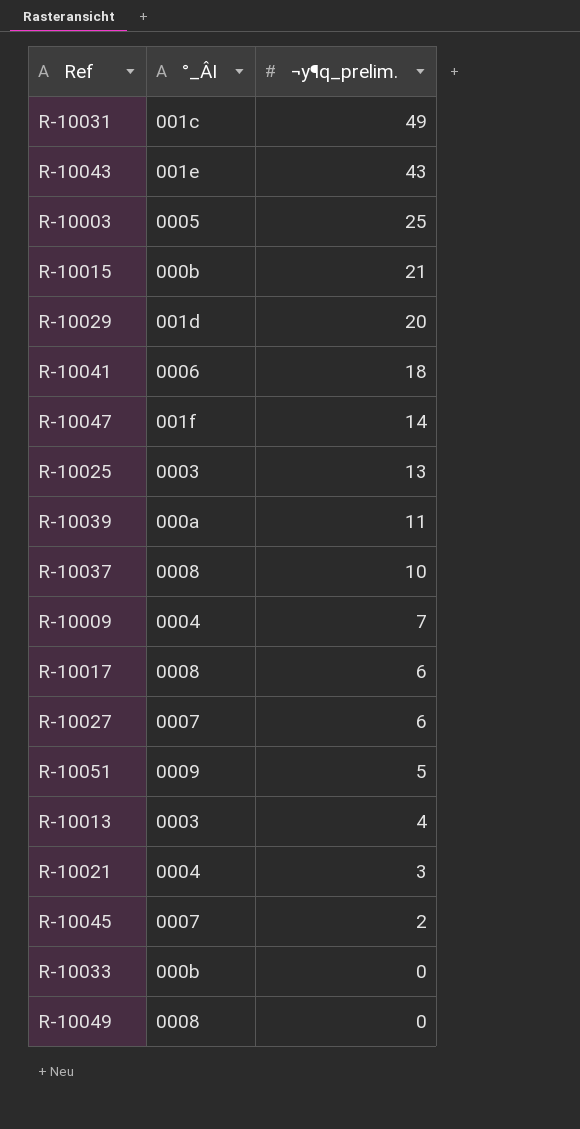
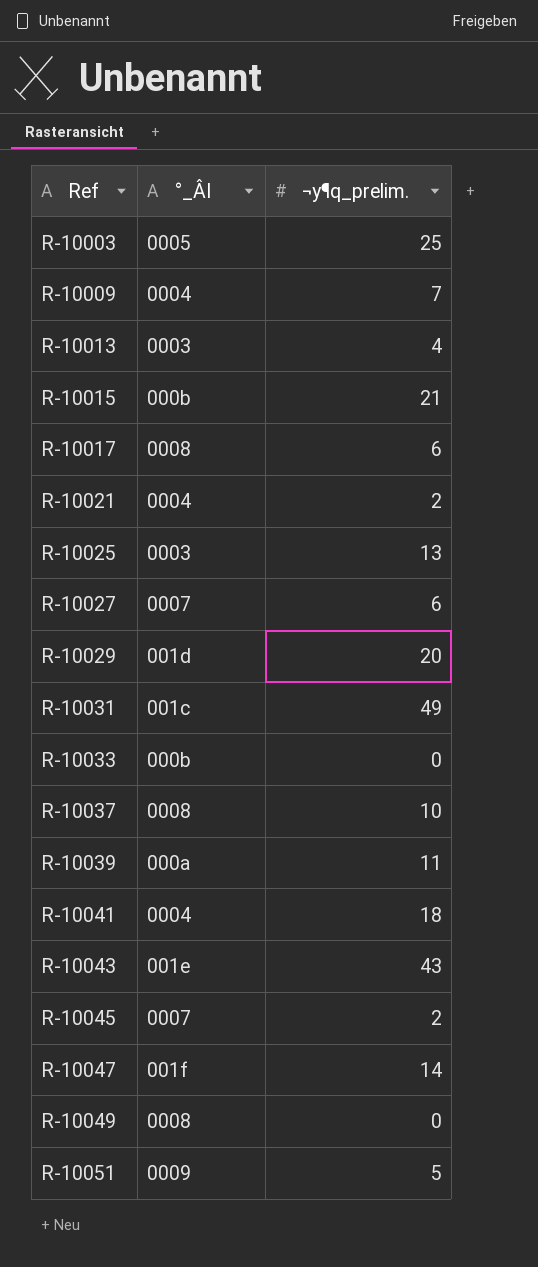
row order: ¬y¶q_prelim. descending -> Ref ascending
R-10021 | ¬y¶q_prelim.: 3 -> 2
R-10041 | °_ÂI: 0006 -> 0004

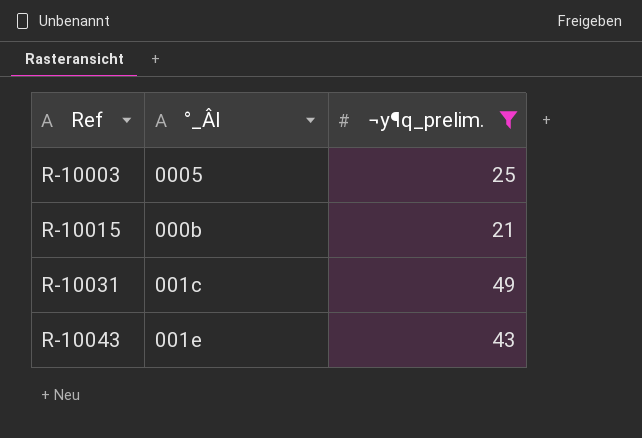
filter: none -> ¬y¶q_prelim. >= 21

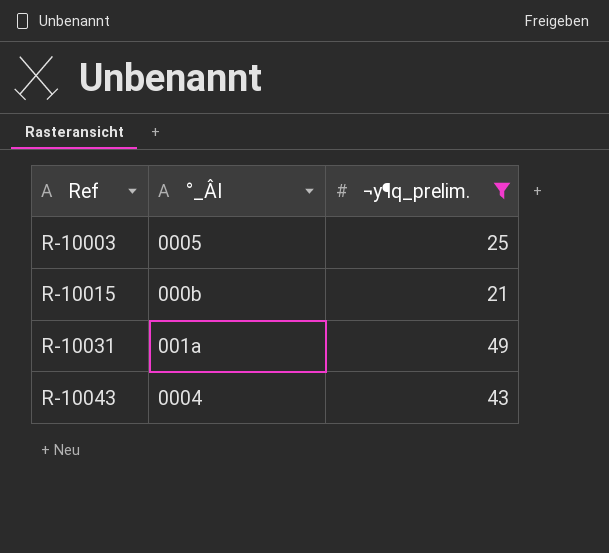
R-10031 | °_ÂI: 001c -> 001a
R-10043 | °_ÂI: 001e -> 0004

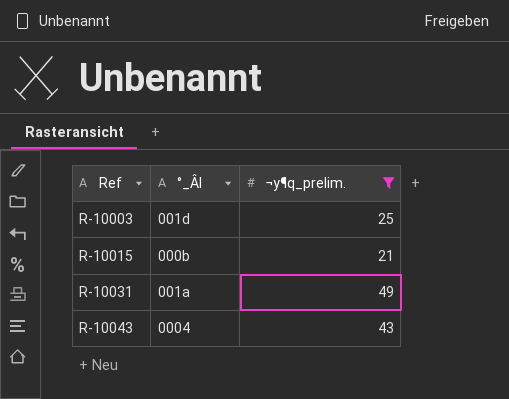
R-10003 | °_ÂI: 0005 -> 001d

